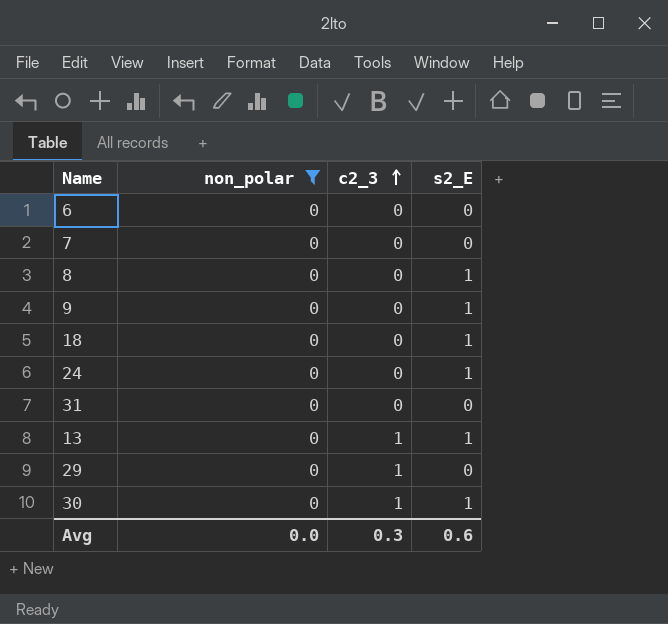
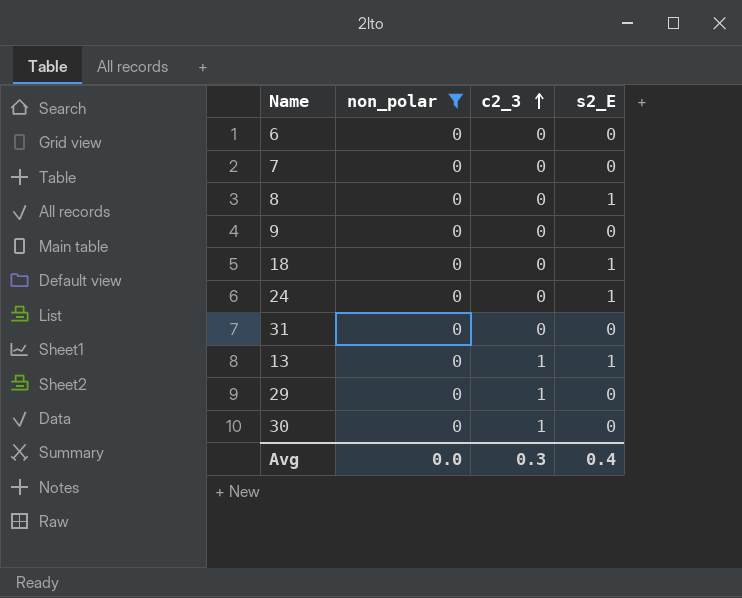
9 | s2_E: 1 -> 0
30 | s2_E: 1 -> 0
Avg | s2_E: 0.6 -> 0.4

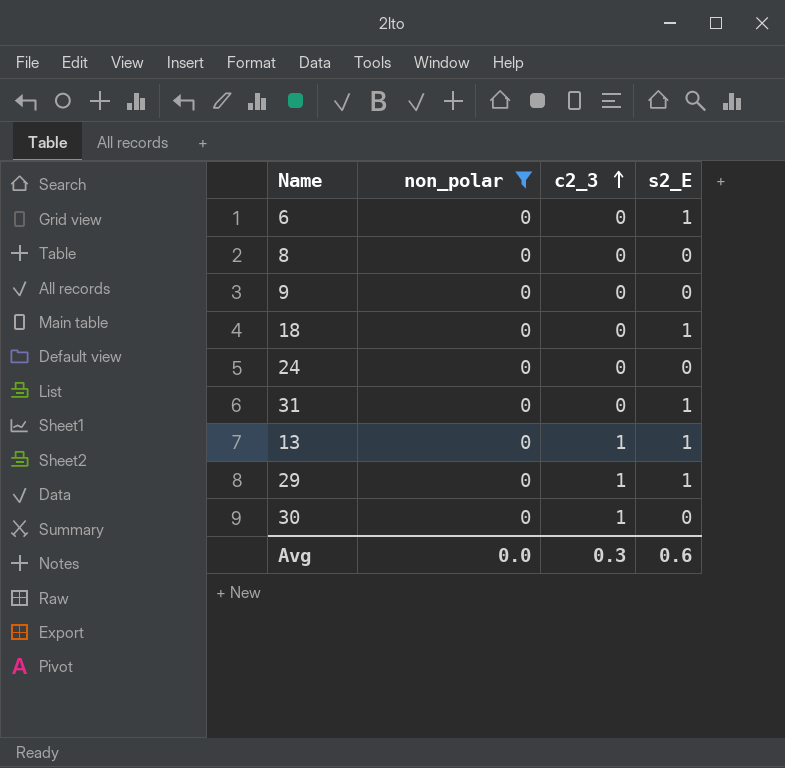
row 7: 0 | 0 | 0 -> none
6 | s2_E: 0 -> 1
8 | s2_E: 1 -> 0
24 | s2_E: 1 -> 0
31 | s2_E: 0 -> 1
29 | s2_E: 0 -> 1
Avg | s2_E: 0.4 -> 0.6

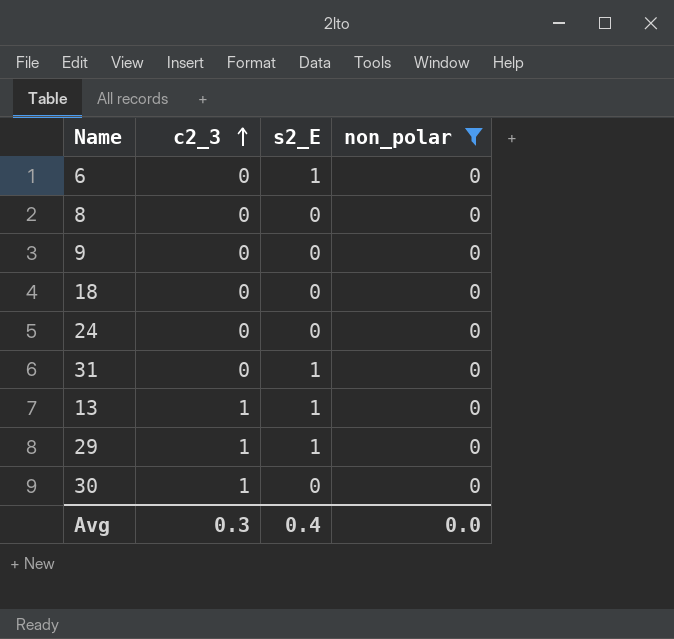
column non_polar | position: 2 -> 4
18 | s2_E: 1 -> 0
Avg | s2_E: 0.6 -> 0.4

